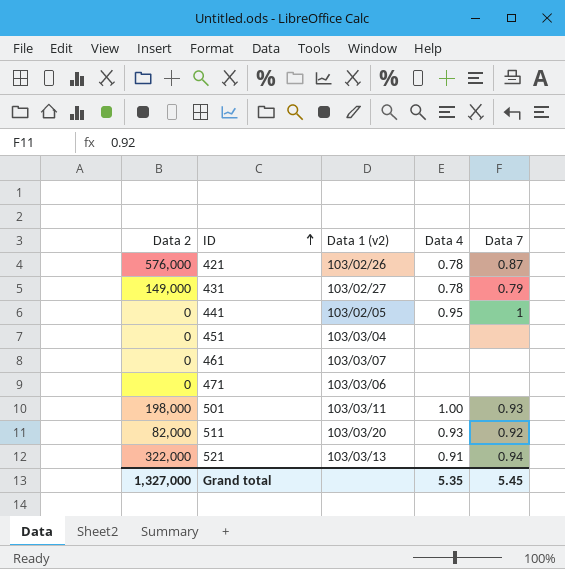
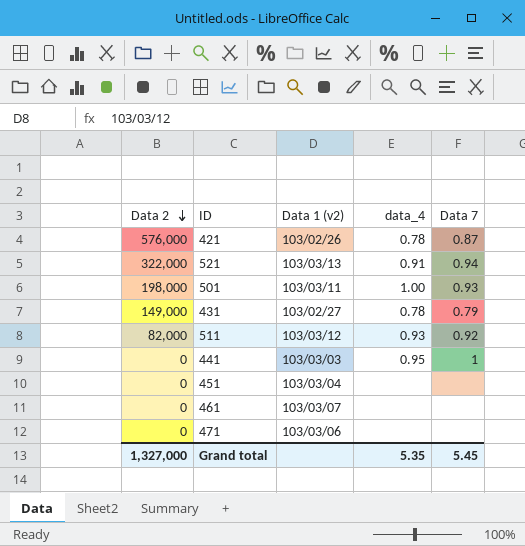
row order: ID ascending -> Data 2 descending
column name: Data 4 -> data_4
511 | Data 1 (v2): 103/03/20 -> 103/03/12
441 | Data 1 (v2): 103/02/05 -> 103/03/03

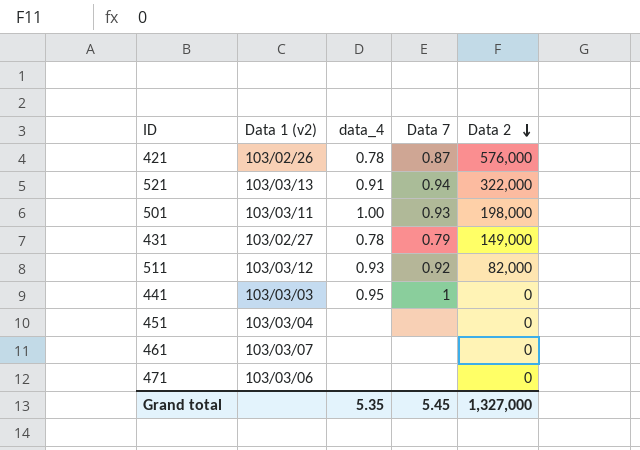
column Data 2 | position: 1 -> 5

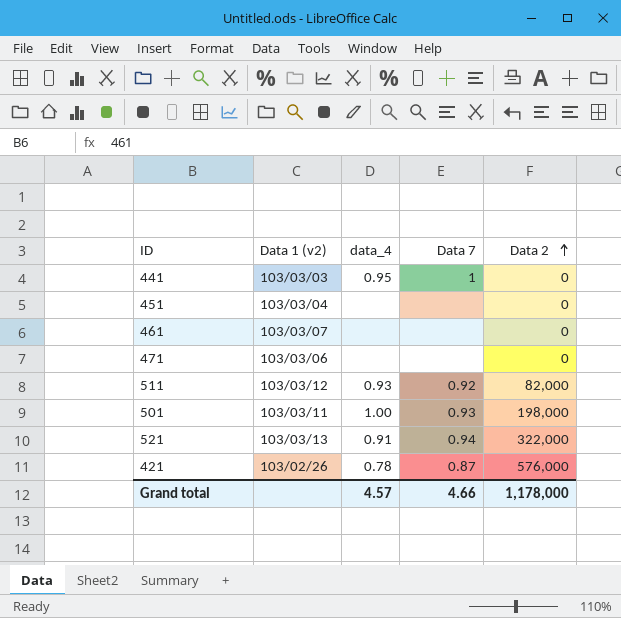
row order: Data 2 descending -> Data 2 ascending
row 431: 103/02/27 | 0.78 | 0.79 | 149,000 -> none
Grand total | data_4: 5.35 -> 4.57
Grand total | Data 7: 5.45 -> 4.66
Grand total | Data 2: 1,327,000 -> 1,178,000

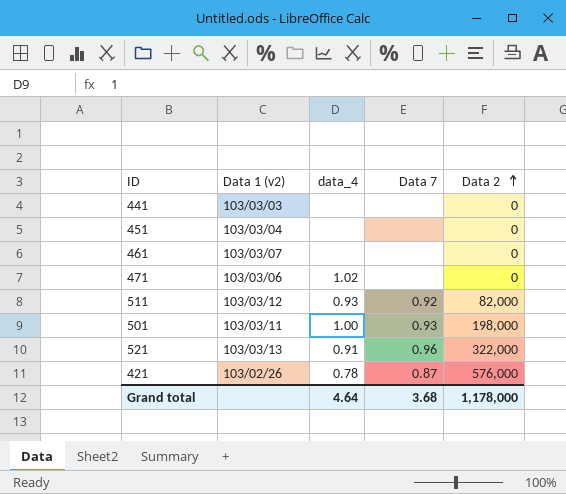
441 | data_4: 0.95 -> none
441 | Data 7: 1 -> none
471 | data_4: none -> 1.02
521 | Data 7: 0.94 -> 0.96
Grand total | data_4: 4.57 -> 4.64
Grand total | Data 7: 4.66 -> 3.68

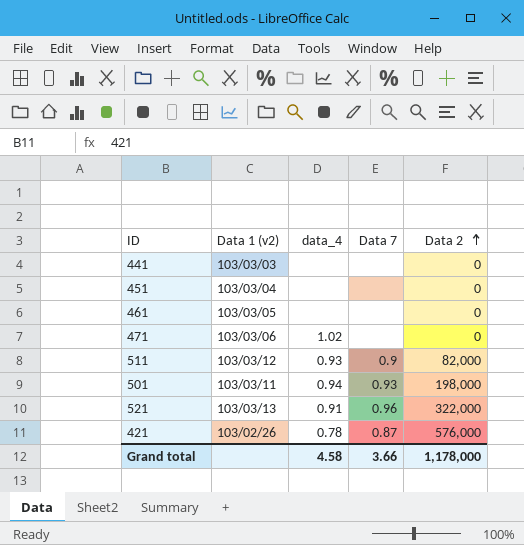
461 | Data 1 (v2): 103/03/07 -> 103/03/05
511 | Data 7: 0.92 -> 0.9
501 | data_4: 1.00 -> 0.94
Grand total | data_4: 4.64 -> 4.58
Grand total | Data 7: 3.68 -> 3.66

